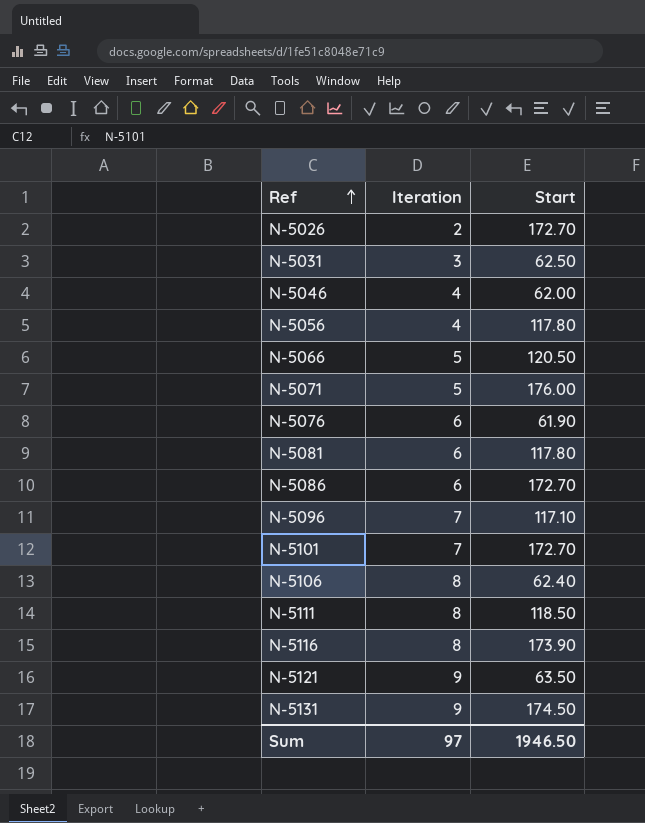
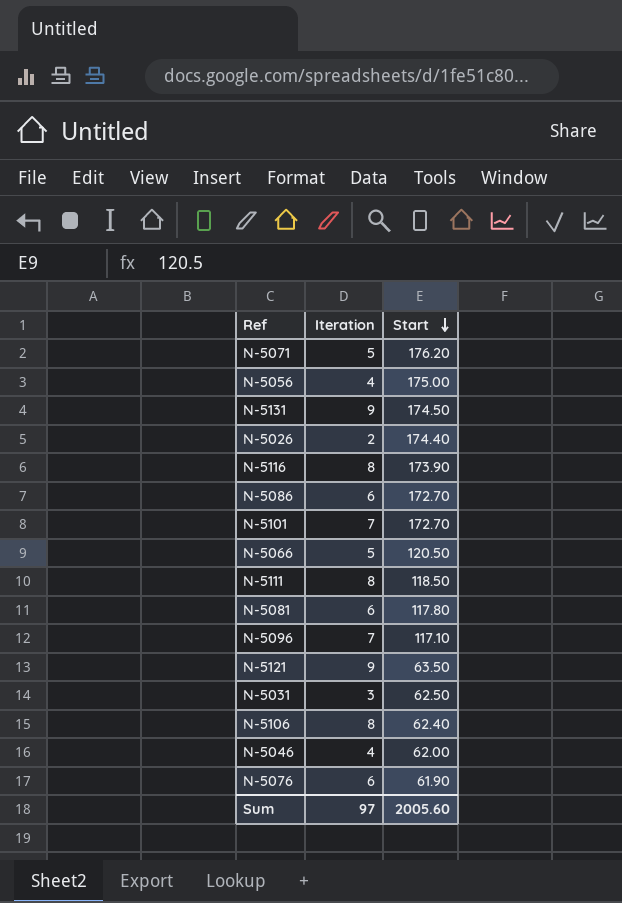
row order: Ref ascending -> Start descending
N-5071 | Start: 176.00 -> 176.20
N-5056 | Start: 117.80 -> 175.00
N-5026 | Start: 172.70 -> 174.40
Sum | Start: 1946.50 -> 2005.60

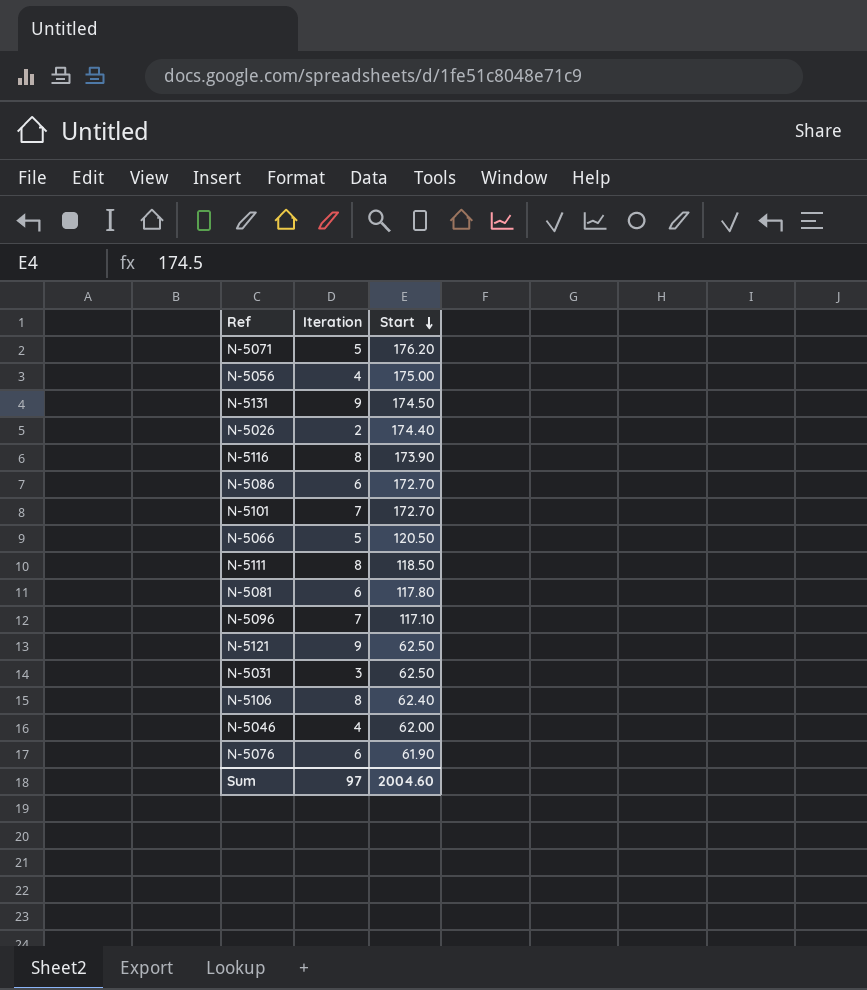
N-5121 | Start: 63.50 -> 62.50
Sum | Start: 2005.60 -> 2004.60

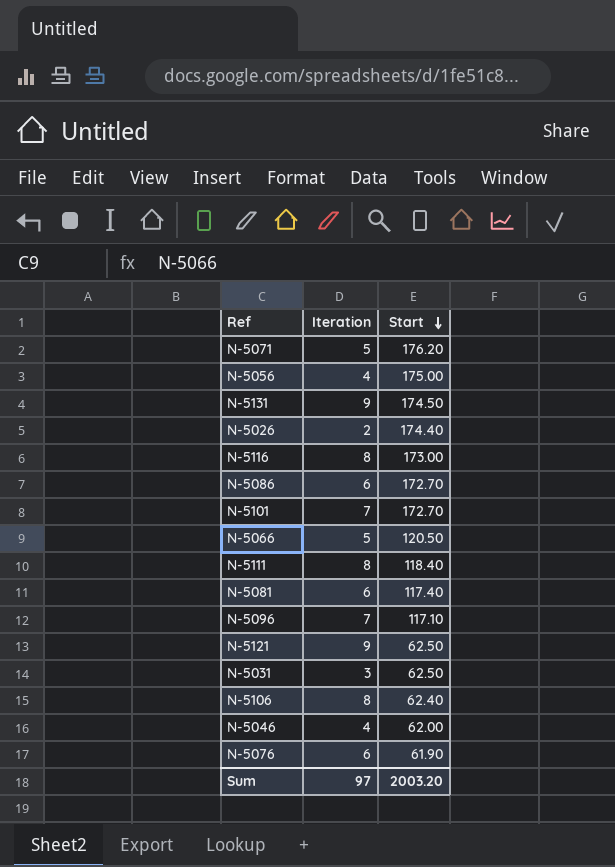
N-5116 | Start: 173.90 -> 173.00
N-5111 | Start: 118.50 -> 118.40
N-5081 | Start: 117.80 -> 117.40
Sum | Start: 2004.60 -> 2003.20

